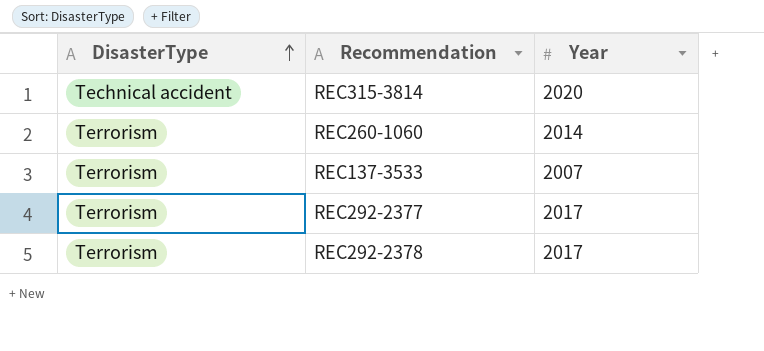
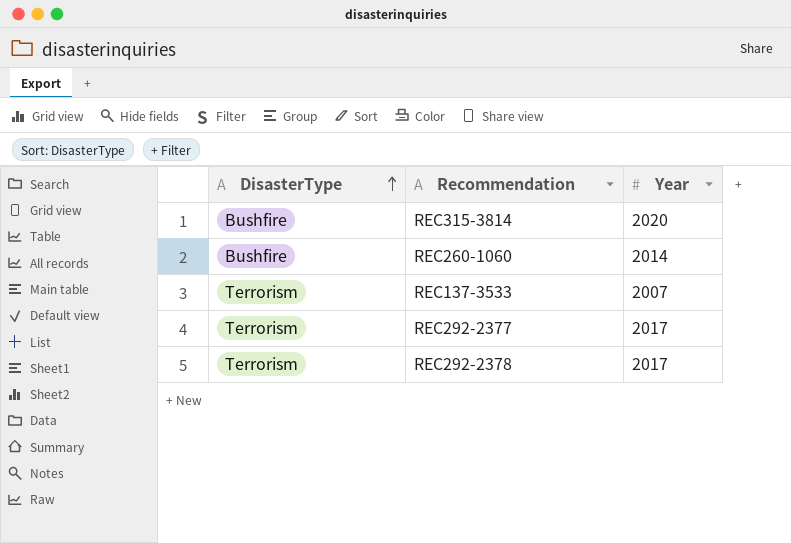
REC315-3814 | DisasterType: Technical accident -> Bushfire
REC260-1060 | DisasterType: Terrorism -> Bushfire

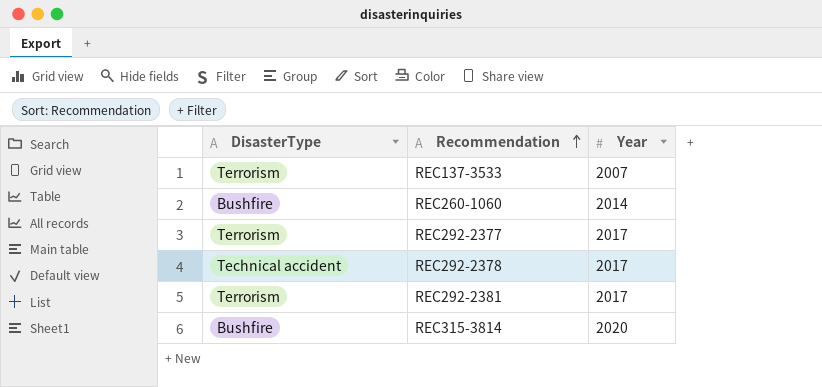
row order: DisasterType ascending -> Recommendation ascending
REC292-2378 | DisasterType: Terrorism -> Technical accident
row REC292-2381: none -> Terrorism | 2017

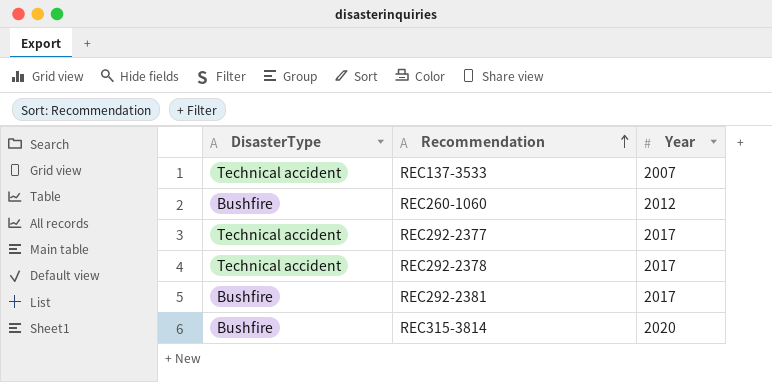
REC137-3533 | DisasterType: Terrorism -> Technical accident
REC260-1060 | Year: 2014 -> 2012
REC292-2377 | DisasterType: Terrorism -> Technical accident
REC292-2381 | DisasterType: Terrorism -> Bushfire

